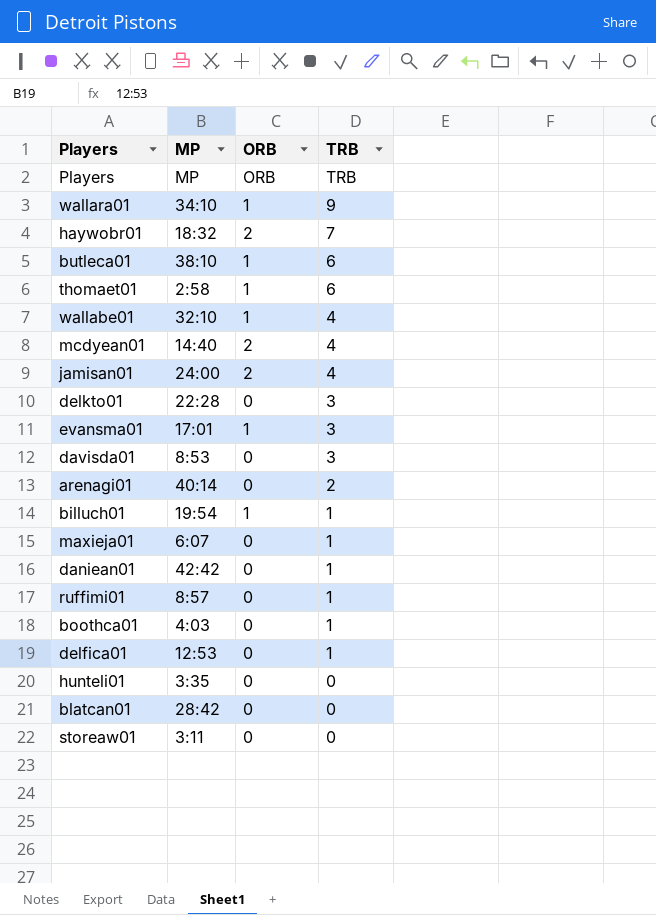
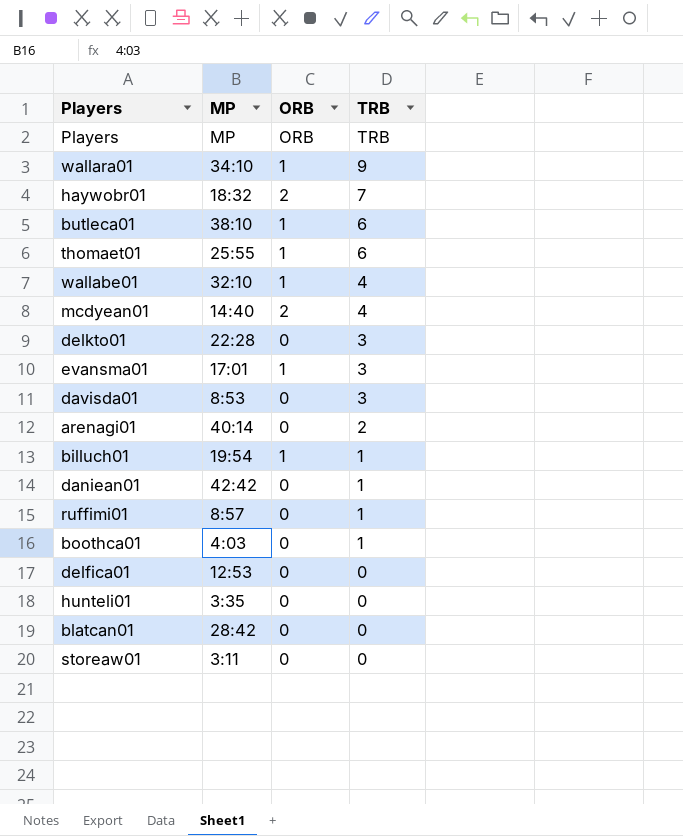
row jamisan01: 24:00 | 2 | 4 -> none
row maxieja01: 6:07 | 0 | 1 -> none
thomaet01 | MP: 2:58 -> 25:55
delfica01 | TRB: 1 -> 0

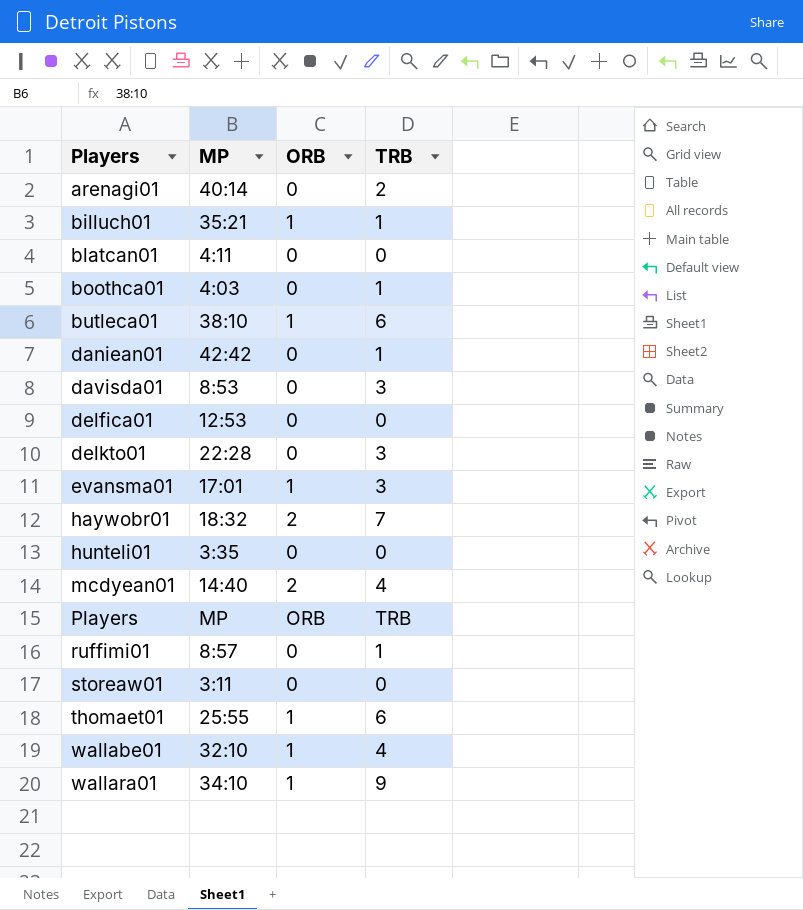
row order: TRB descending -> Players ascending
billuch01 | MP: 19:54 -> 35:21
blatcan01 | MP: 28:42 -> 4:11

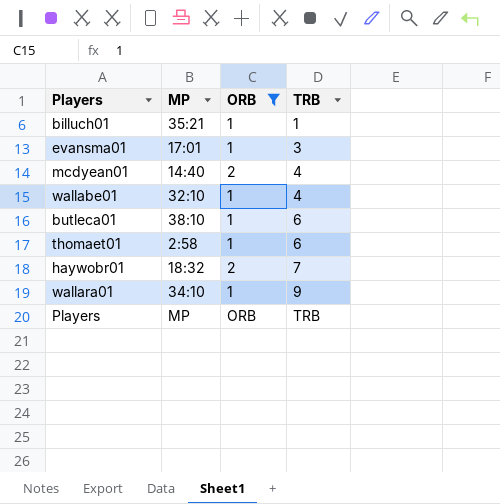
filter: none -> ORB != 0
row order: Players ascending -> TRB ascending
thomaet01 | MP: 25:55 -> 2:58

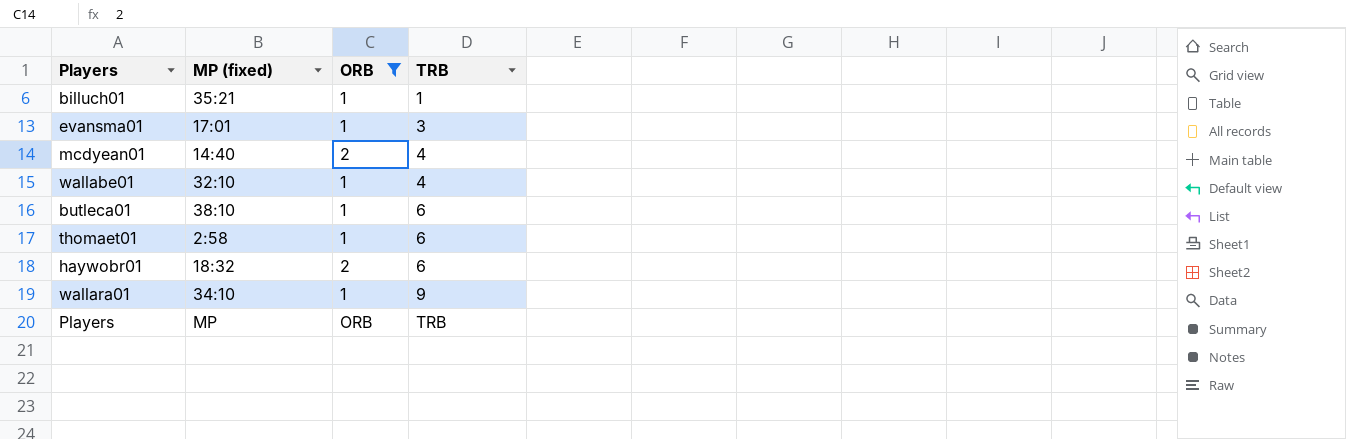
column name: MP -> MP (fixed)
haywobr01 | TRB: 7 -> 6

